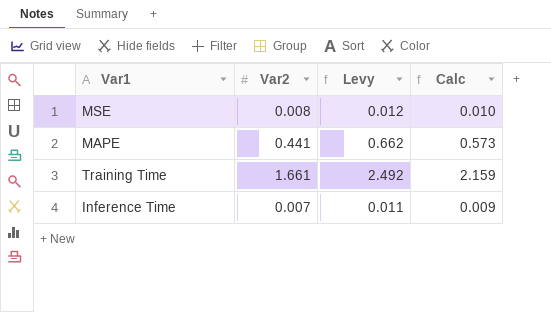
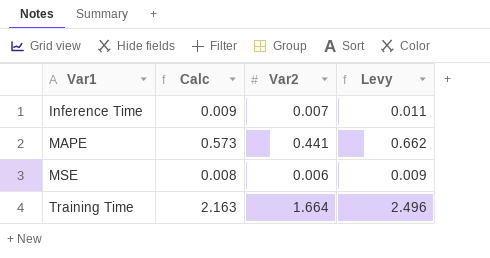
row order: none -> Var1 ascending
column Calc | position: 4 -> 2
MSE | Calc: 0.010 -> 0.008
MSE | Var2: 0.008 -> 0.006
MSE | Levy: 0.012 -> 0.009
Training Time | Calc: 2.159 -> 2.163
Training Time | Var2: 1.661 -> 1.664
Training Time | Levy: 2.492 -> 2.496

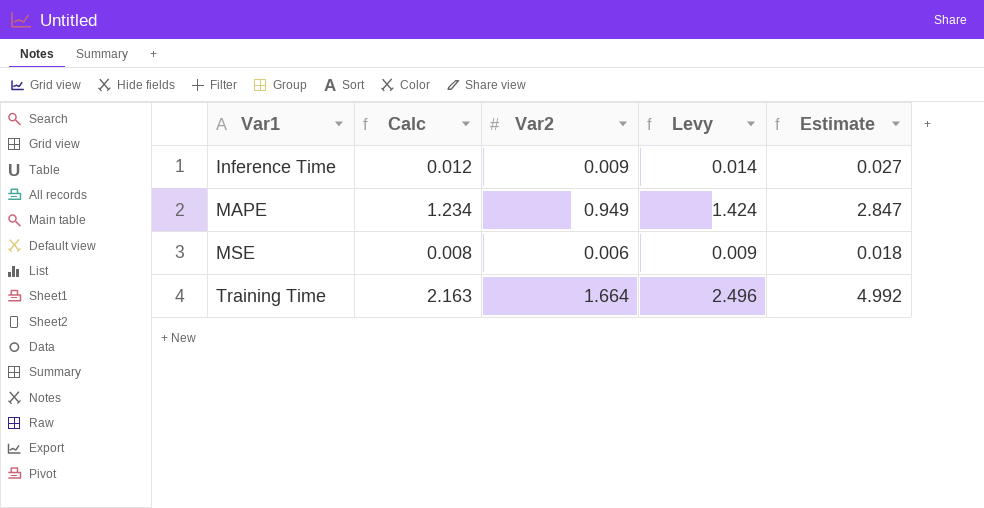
column Estimate | formula: none -> [Var2] * 3
Inference Time | Calc: 0.009 -> 0.012
Inference Time | Var2: 0.007 -> 0.009
Inference Time | Levy: 0.011 -> 0.014
MAPE | Calc: 0.573 -> 1.234
MAPE | Var2: 0.441 -> 0.949
MAPE | Levy: 0.662 -> 1.424

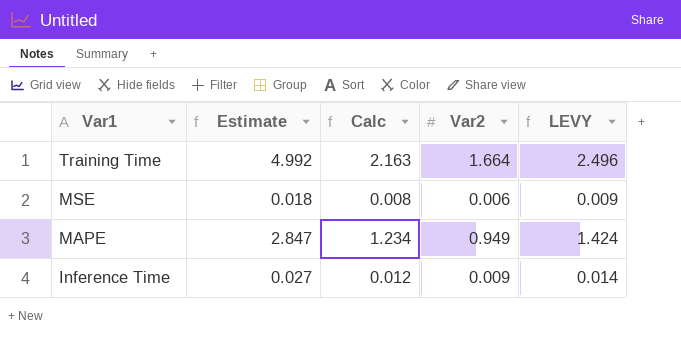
row order: Var1 ascending -> Var1 descending
column Estimate | position: 5 -> 2
column name: Levy -> LEVY

